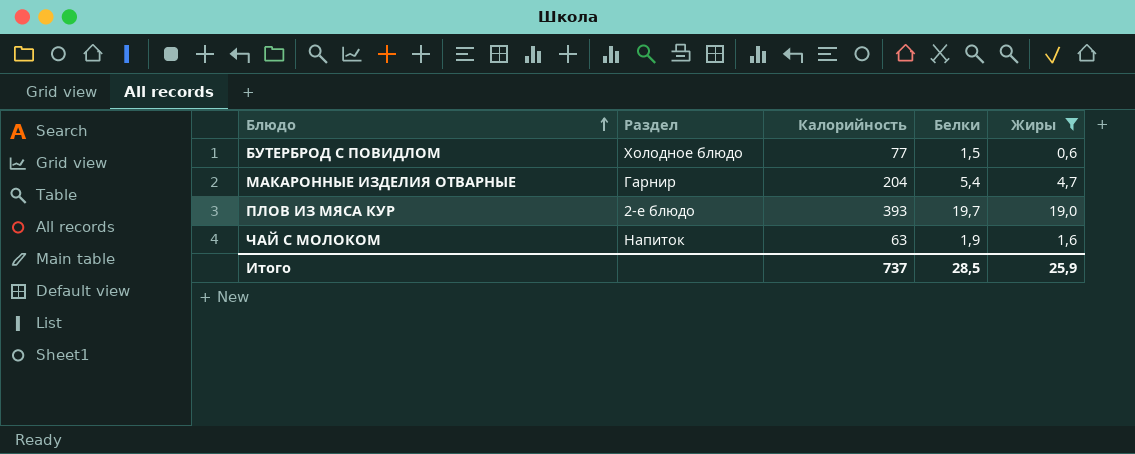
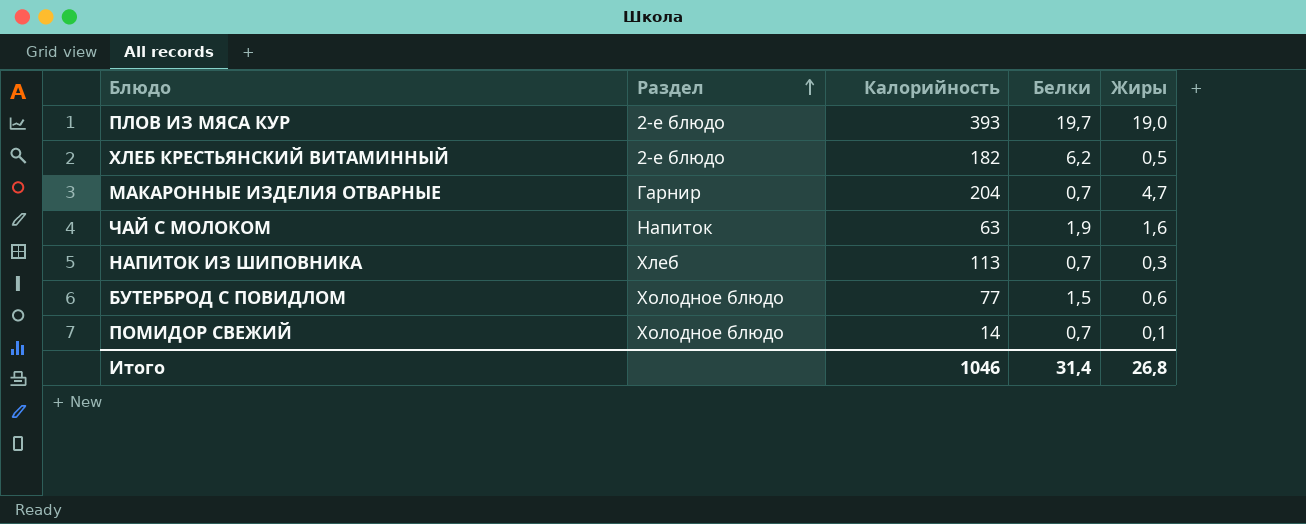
filter: Жиры >= 0,6 -> none
row order: Блюдо ascending -> Раздел ascending
МАКАРОННЫЕ ИЗДЕЛИЯ ОТВАРНЫЕ | Белки: 5,4 -> 0,7
Итого | Калорийность: 737 -> 1046
Итого | Белки: 28,5 -> 31,4
Итого | Жиры: 25,9 -> 26,8

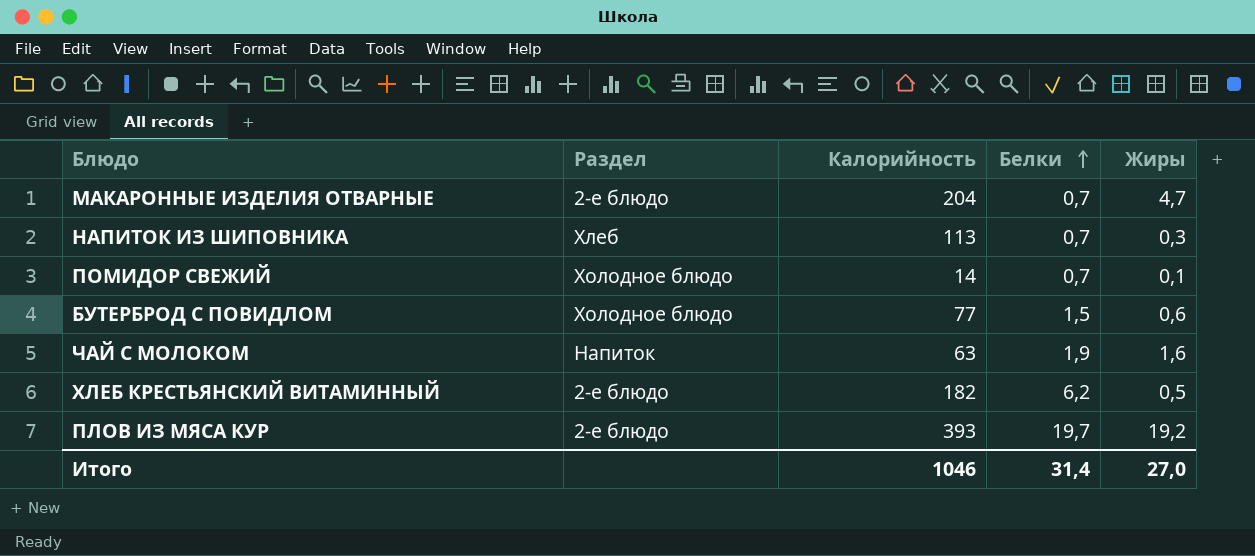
row order: Раздел ascending -> Белки ascending
МАКАРОННЫЕ ИЗДЕЛИЯ ОТВАРНЫЕ | Раздел: Гарнир -> 2-е блюдо
ПЛОВ ИЗ МЯСА КУР | Жиры: 19,0 -> 19,2
Итого | Жиры: 26,8 -> 27,0

